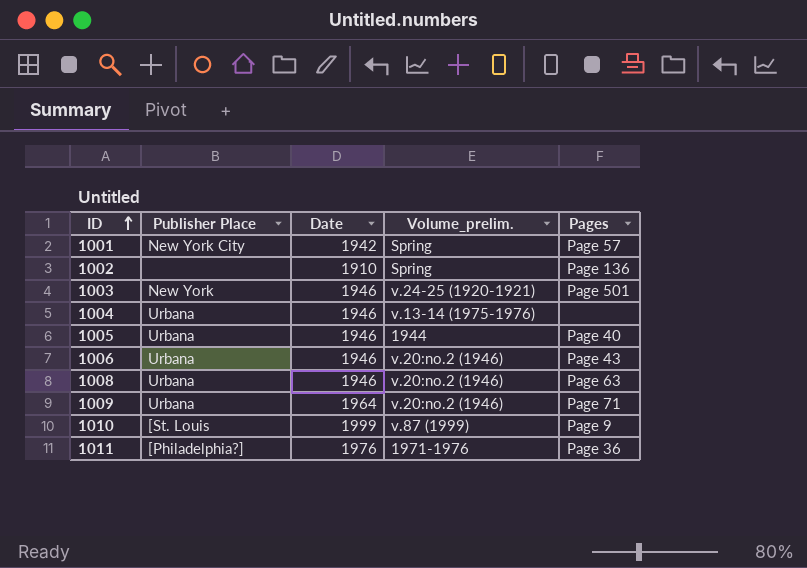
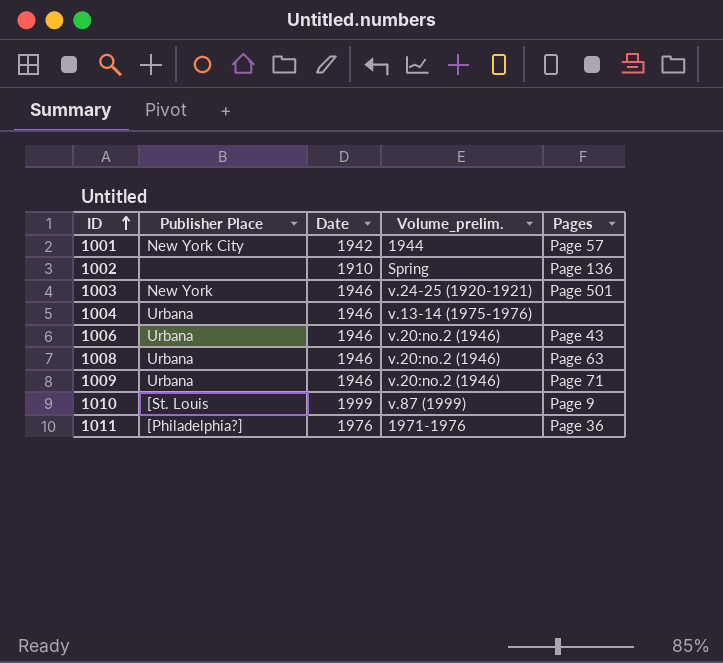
row 1005: Urbana | 1946 | 1944 | Page 40 -> none
1001 | Volume_prelim.: Spring -> 1944
1009 | Date: 1964 -> 1946

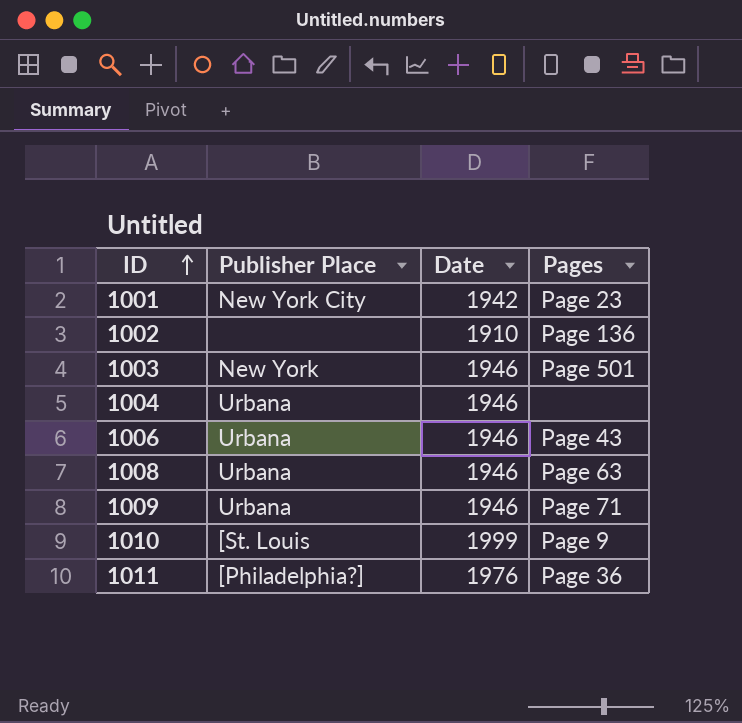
column Volume_prelim. | position: 4 -> none
1001 | Pages: Page 57 -> Page 23

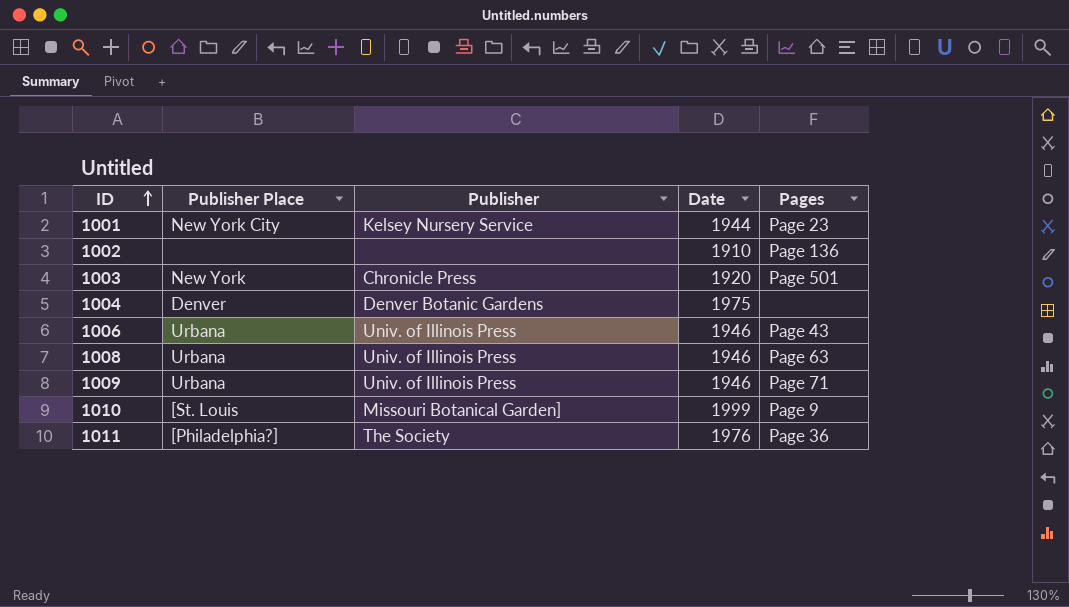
column Publisher | position: none -> 3
1001 | Date: 1942 -> 1944
1003 | Date: 1946 -> 1920
1004 | Publisher Place: Urbana -> Denver
1004 | Date: 1946 -> 1975

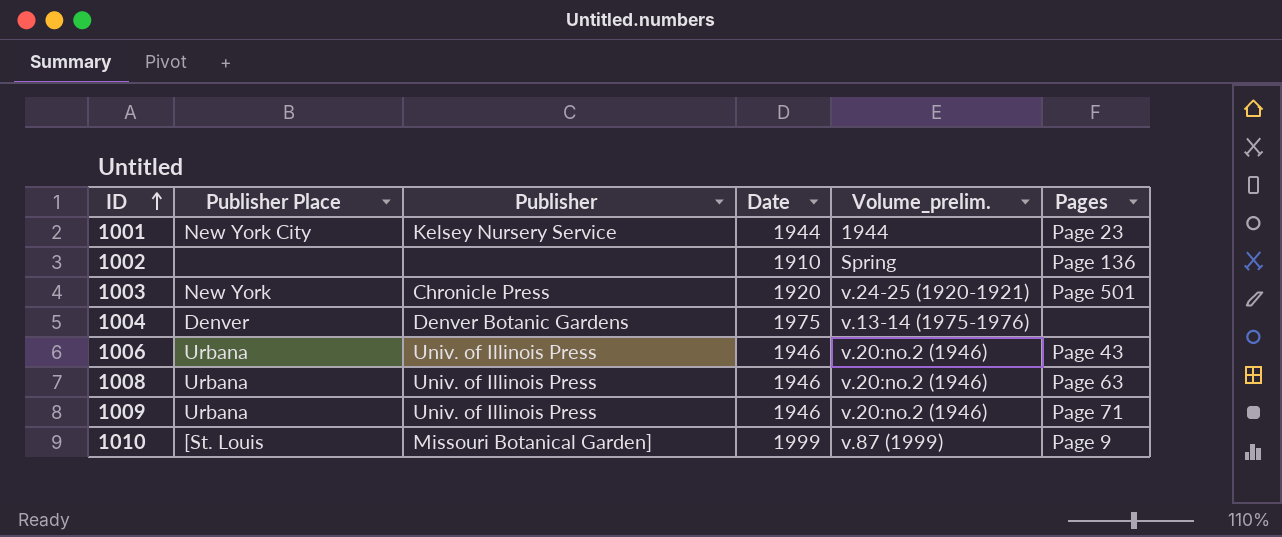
column Volume_prelim. | position: none -> 5
row 1011: [Philadelphia?] | The Society | 1976 | Page 36 -> none

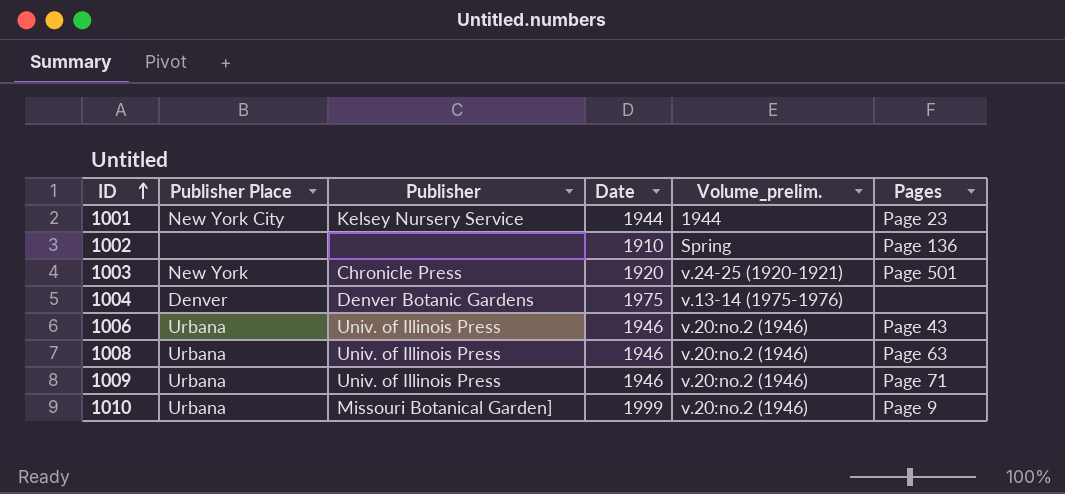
1010 | Publisher Place: [St. Louis -> Urbana
1010 | Volume_prelim.: v.87 (1999) -> v.20:no.2 (1946)

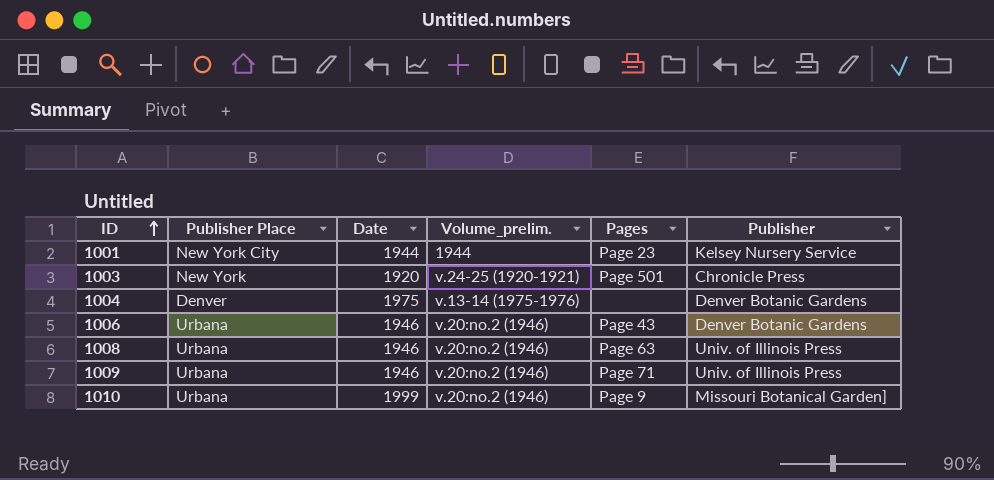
column Publisher | position: 3 -> 6
row 1002: none | none | 1910 | Spring | Page 136 -> none
1006 | Publisher: Univ. of Illinois Press -> Denver Botanic Gardens

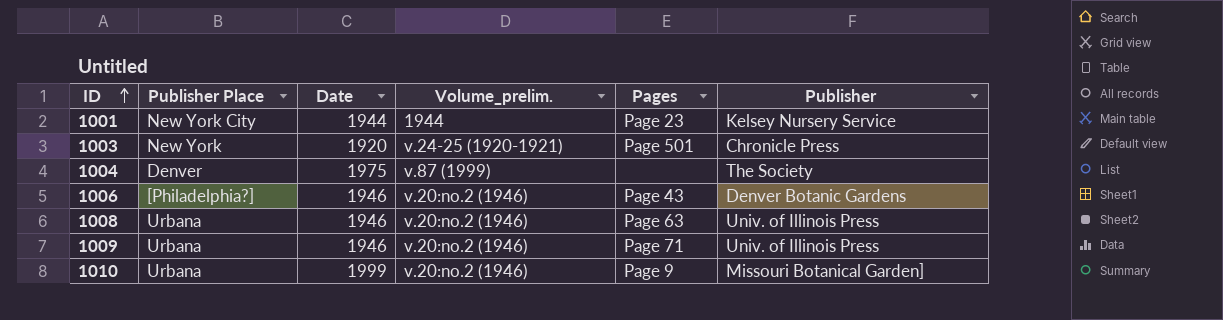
1004 | Volume_prelim.: v.13-14 (1975-1976) -> v.87 (1999)
1004 | Publisher: Denver Botanic Gardens -> The Society
1006 | Publisher Place: Urbana -> [Philadelphia?]

